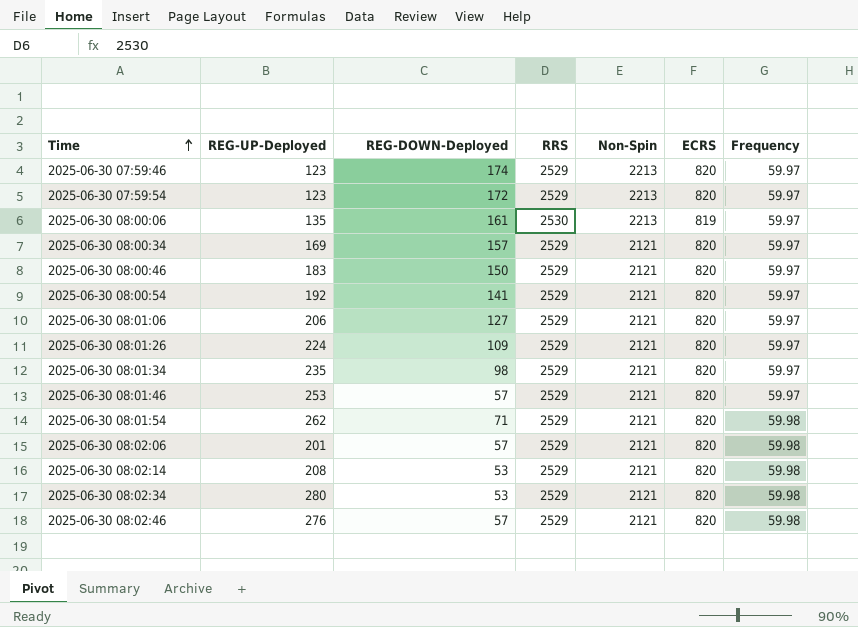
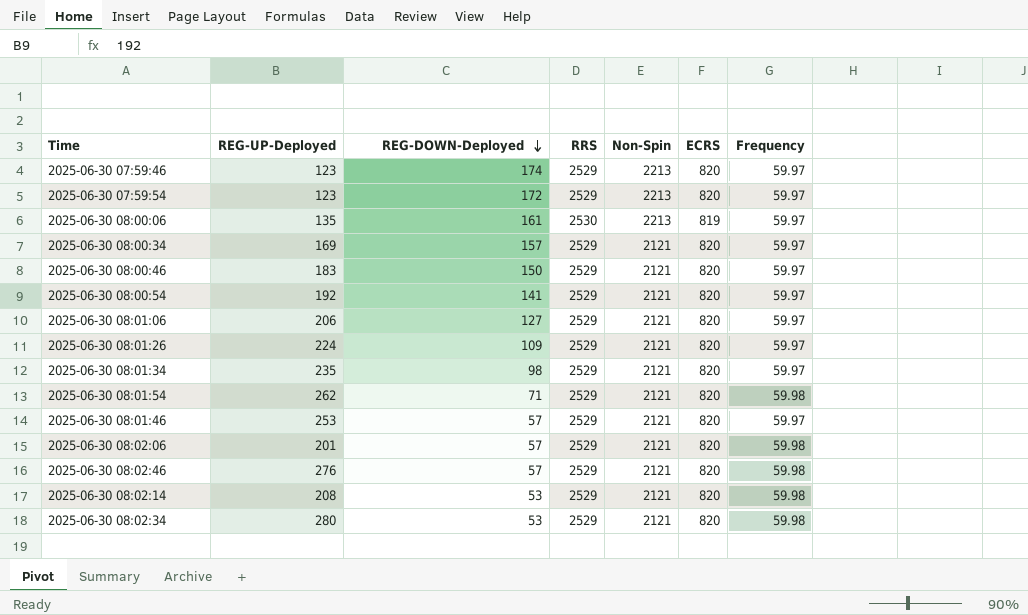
row order: Time ascending -> REG-DOWN-Deployed descending

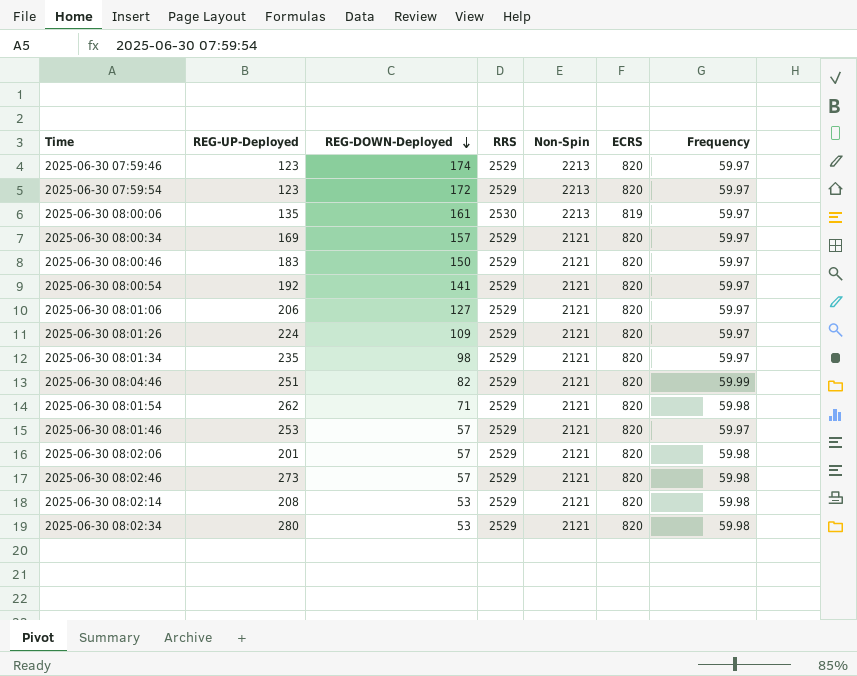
row 2025-06-30 08:04:46: none -> 251 | 82 | 2529 | 2121 | 820 | 59.99
2025-06-30 08:02:46 | REG-UP-Deployed: 276 -> 273

